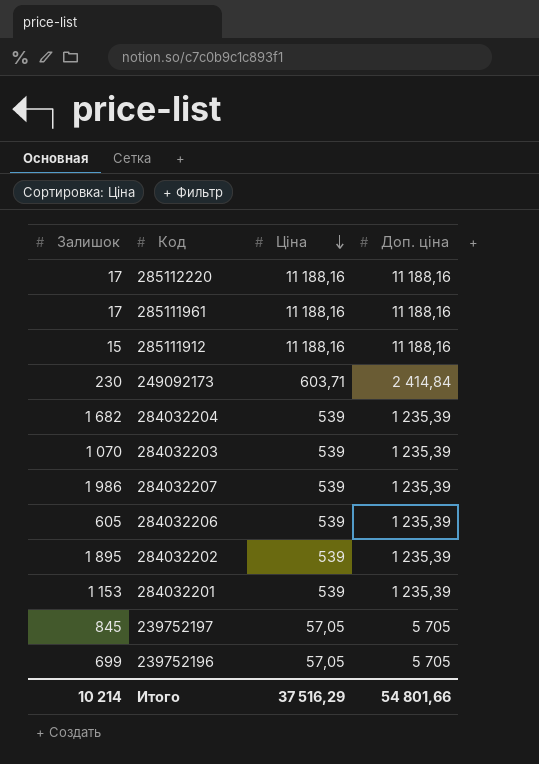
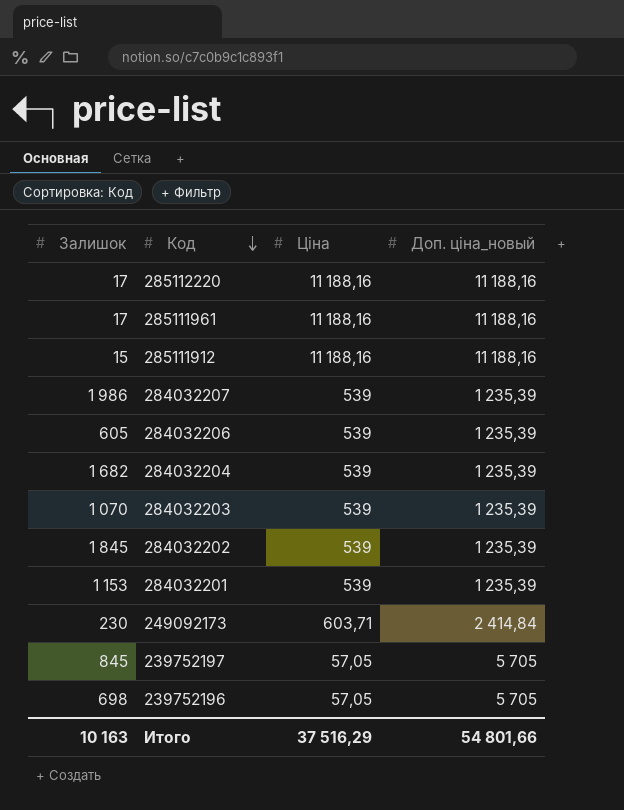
row order: Ціна descending -> Код descending
column name: Доп. ціна -> Доп. ціна_новый
284032202 | Залишок: 1 895 -> 1 845
239752196 | Залишок: 699 -> 698
Итого | Залишок: 10 214 -> 10 163

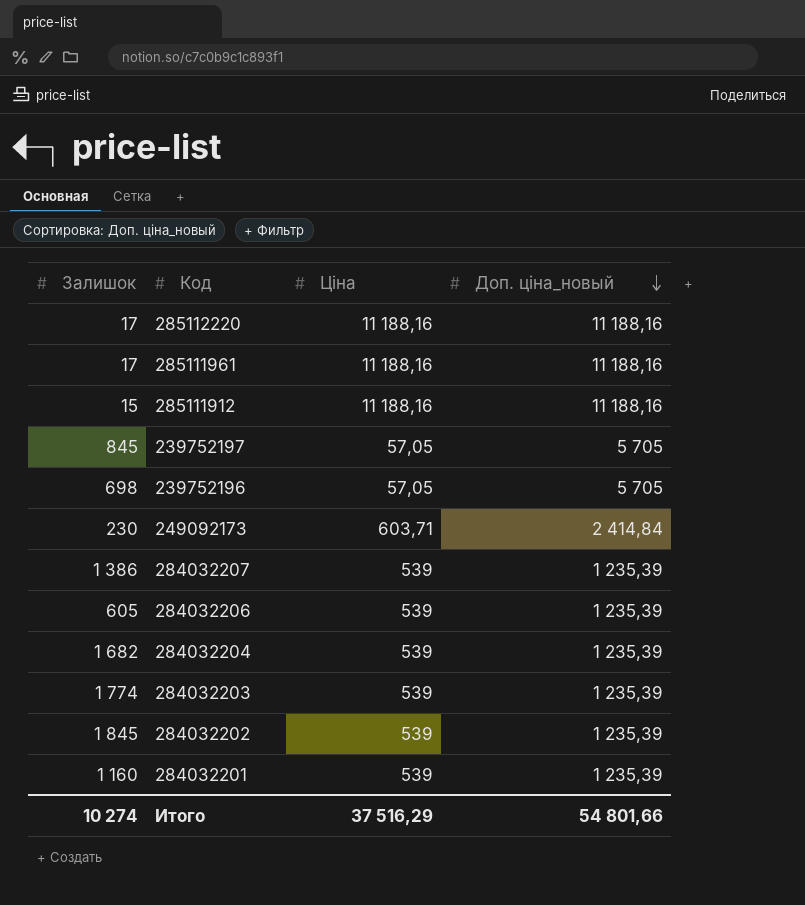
row order: Код descending -> Доп. ціна_новый descending
284032207 | Залишок: 1 986 -> 1 386
284032203 | Залишок: 1 070 -> 1 774
284032201 | Залишок: 1 153 -> 1 160
Итого | Залишок: 10 163 -> 10 274

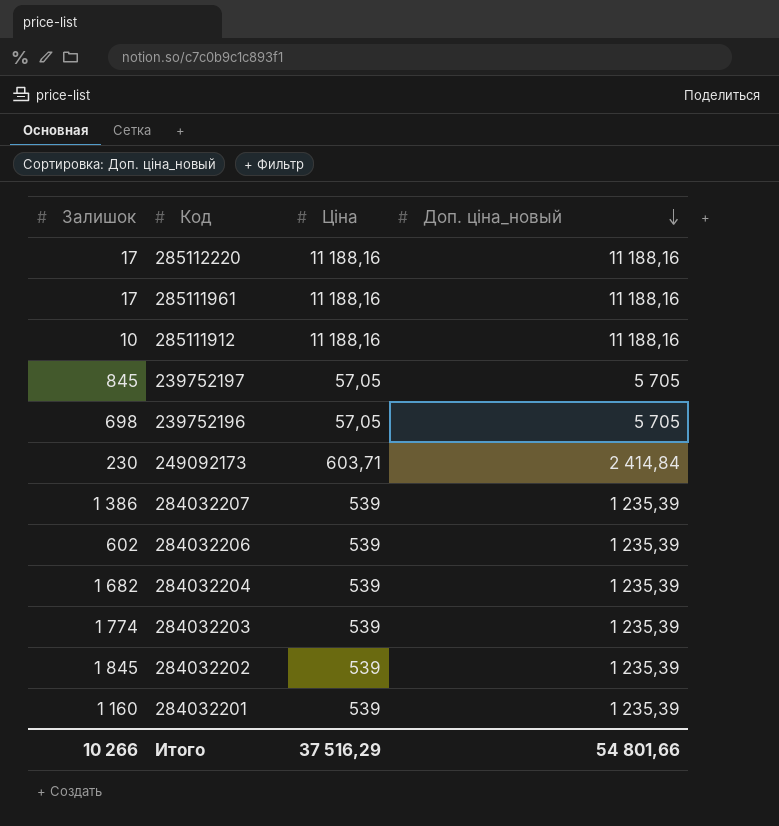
285111912 | Залишок: 15 -> 10
284032206 | Залишок: 605 -> 602
Итого | Залишок: 10 274 -> 10 266

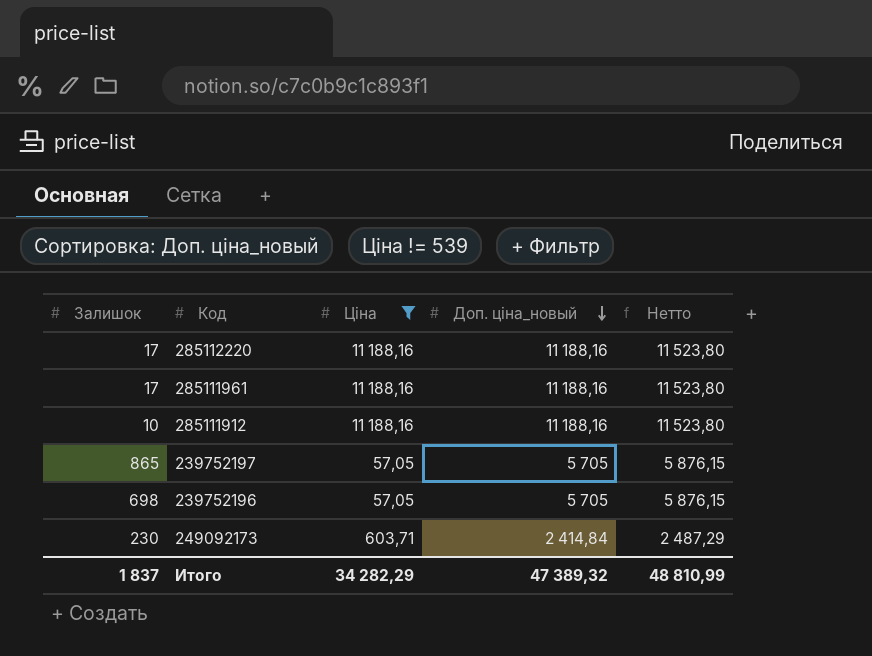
filter: none -> Ціна != 539
column Нетто | formula: none -> [Доп. ціна_новый] * 1,03
239752197 | Залишок: 845 -> 865
Итого | Залишок: 10 266 -> 1 837
Итого | Ціна: 37 516,29 -> 34 282,29
Итого | Доп. ціна_новый: 54 801,66 -> 47 389,32

